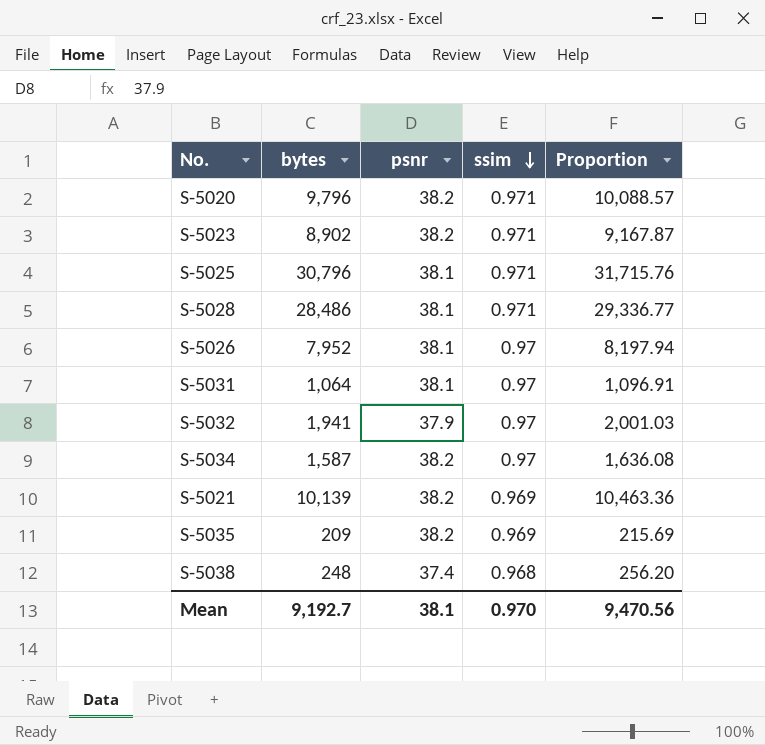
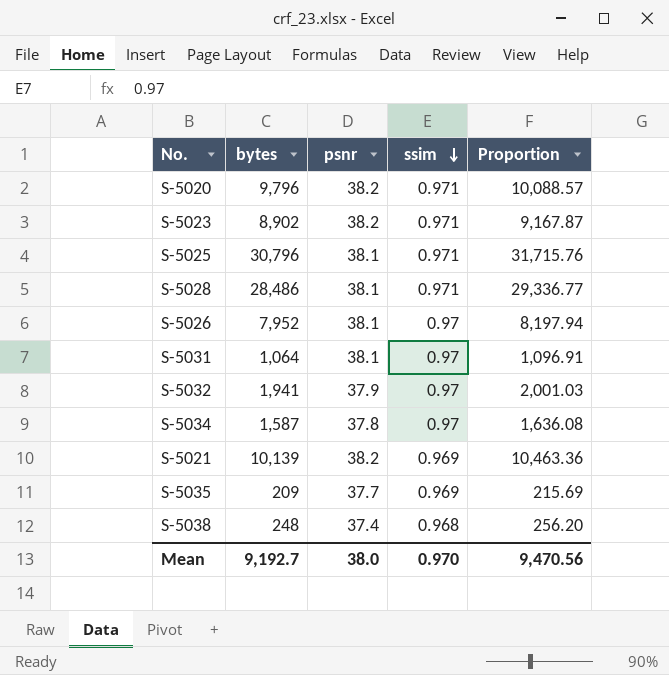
S-5034 | psnr: 38.2 -> 37.8
S-5035 | psnr: 38.2 -> 37.7
Mean | psnr: 38.1 -> 38.0

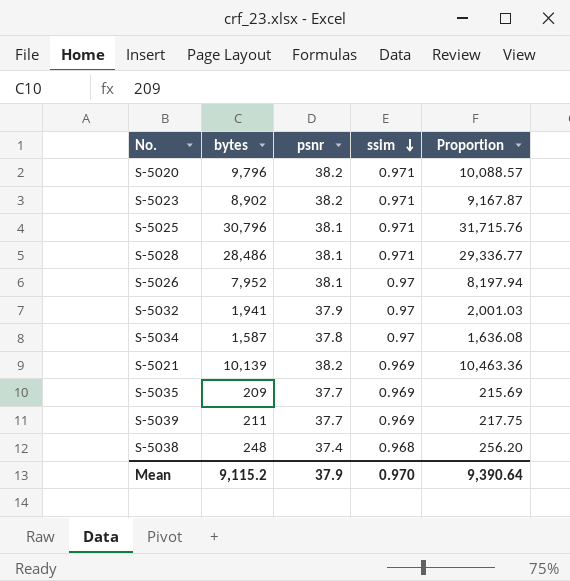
row S-5031: 1,064 | 38.1 | 0.97 | 1,096.91 -> none
row S-5039: none -> 211 | 37.7 | 0.969 | 217.75
Mean | bytes: 9,192.7 -> 9,115.2
Mean | psnr: 38.0 -> 37.9
Mean | Proportion: 9,470.56 -> 9,390.64

